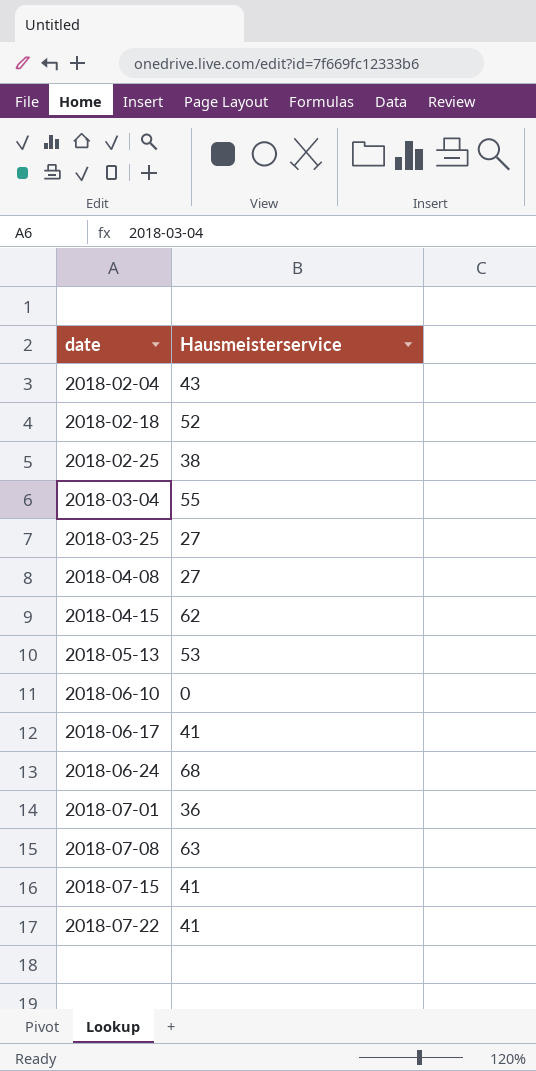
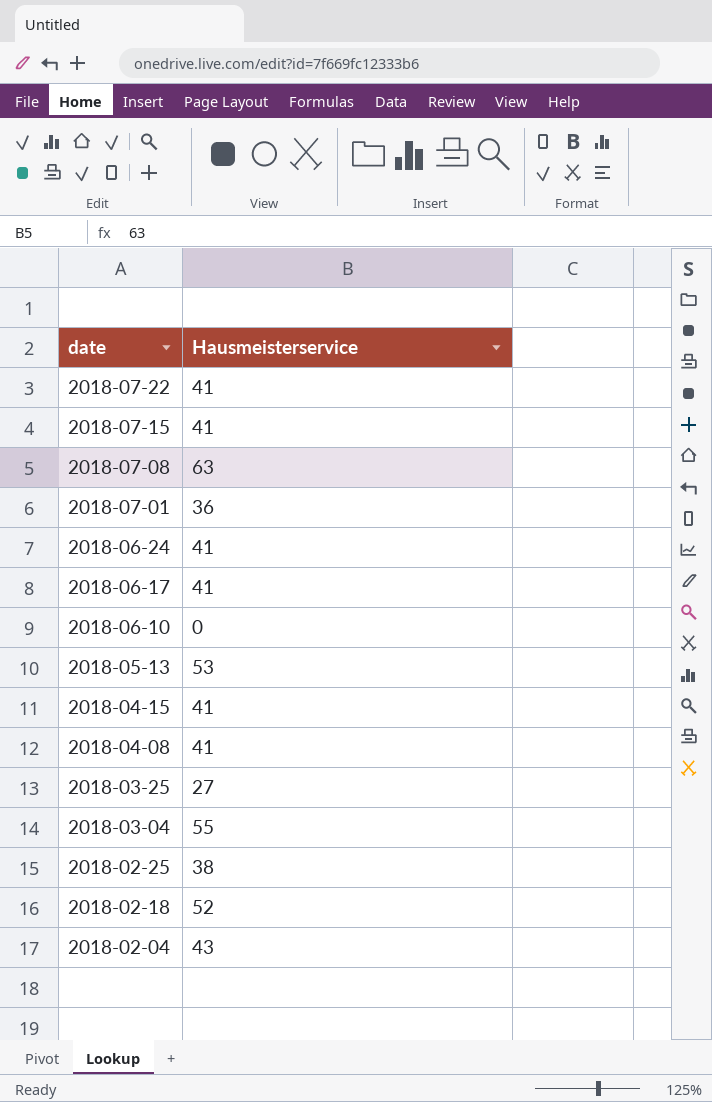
row order: date ascending -> date descending
2018-06-24 | Hausmeisterservice: 68 -> 41
2018-04-15 | Hausmeisterservice: 62 -> 41
2018-04-08 | Hausmeisterservice: 27 -> 41

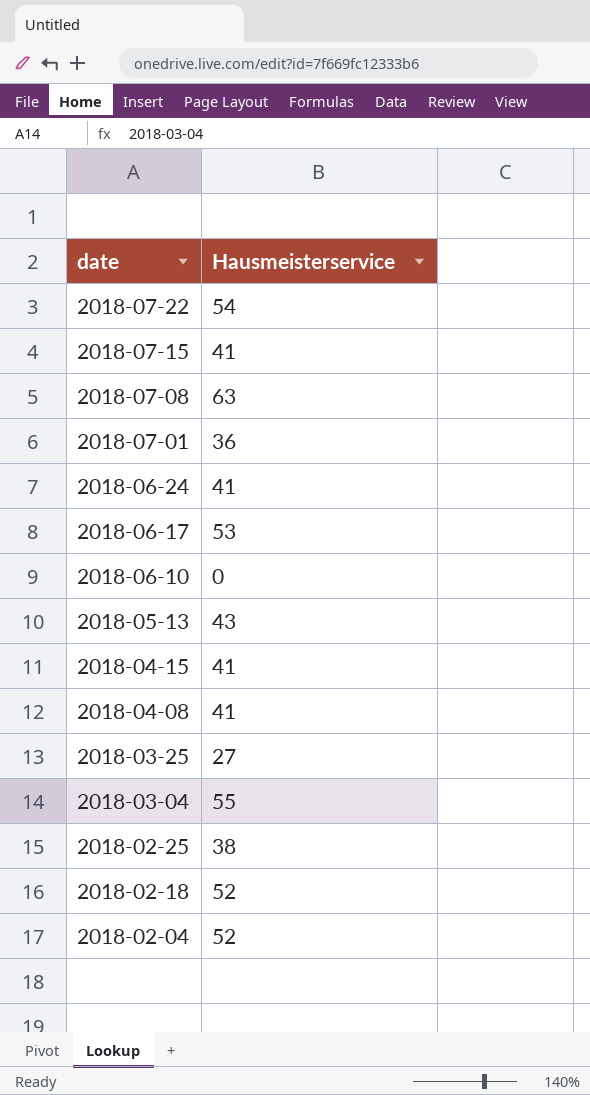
2018-07-22 | Hausmeisterservice: 41 -> 54
2018-06-17 | Hausmeisterservice: 41 -> 53
2018-05-13 | Hausmeisterservice: 53 -> 43
2018-02-04 | Hausmeisterservice: 43 -> 52

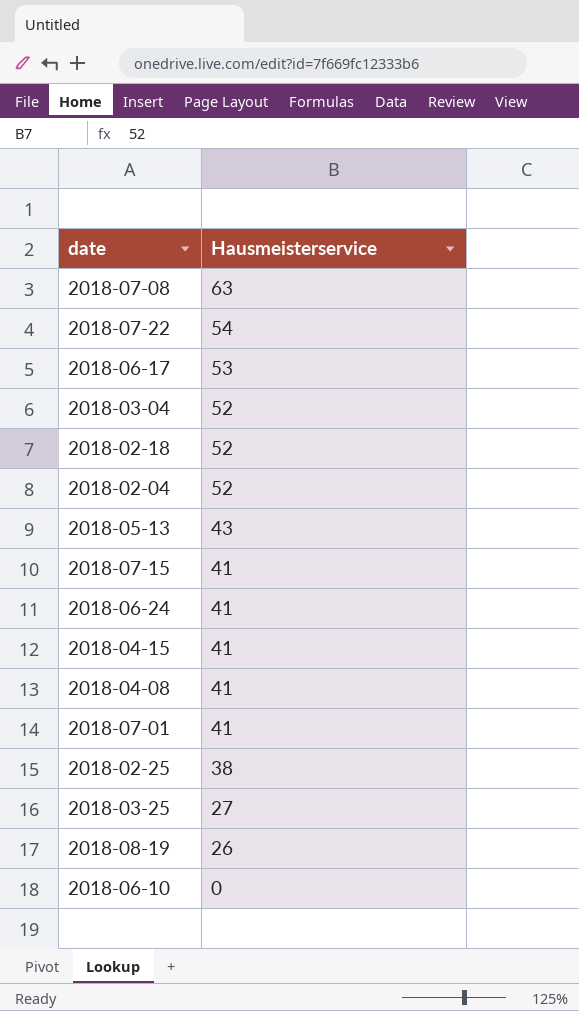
row order: date descending -> Hausmeisterservice descending
2018-03-04 | Hausmeisterservice: 55 -> 52
2018-07-01 | Hausmeisterservice: 36 -> 41
row 2018-08-19: none -> 26

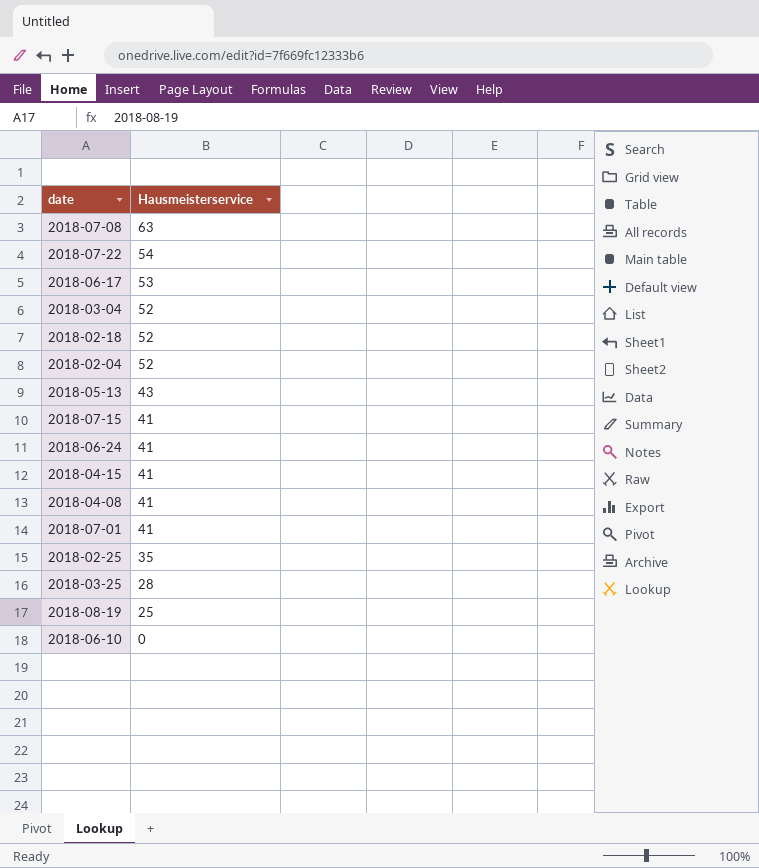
2018-02-25 | Hausmeisterservice: 38 -> 35
2018-03-25 | Hausmeisterservice: 27 -> 28
2018-08-19 | Hausmeisterservice: 26 -> 25

